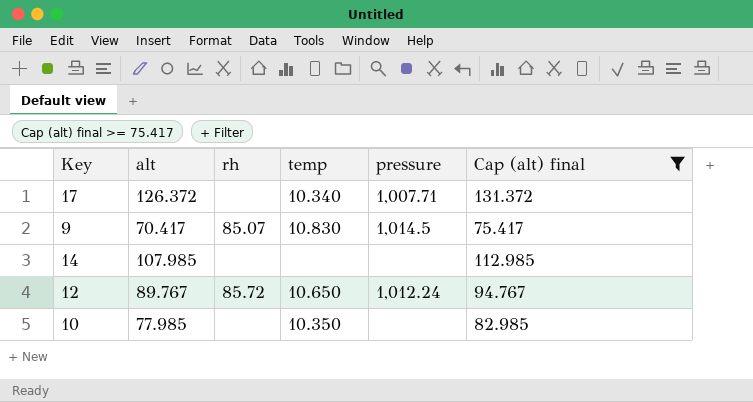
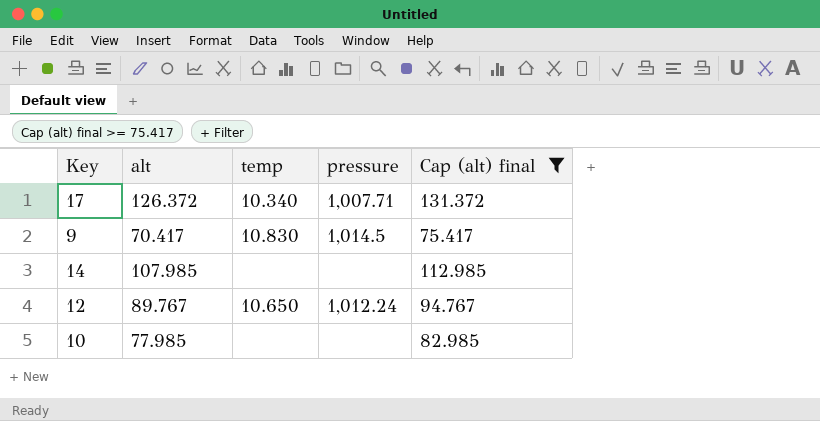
column rh | position: 3 -> none
10 | temp: 10.350 -> none

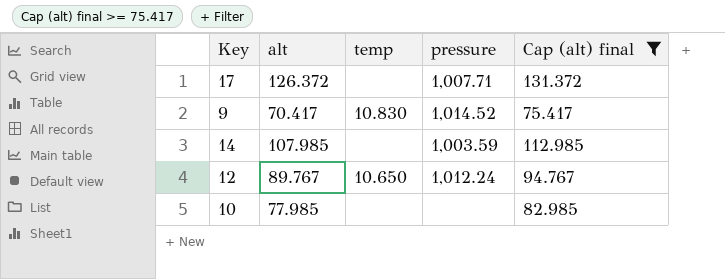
17 | temp: 10.340 -> none
9 | pressure: 1,014.5 -> 1,014.52
14 | pressure: none -> 1,003.59

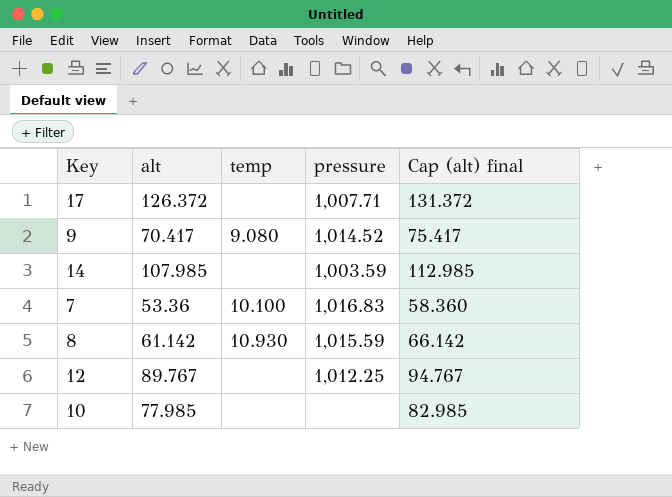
filter: Cap (alt) final >= 75.417 -> none
9 | temp: 10.830 -> 9.080
12 | temp: 10.650 -> none
12 | pressure: 1,012.24 -> 1,012.25

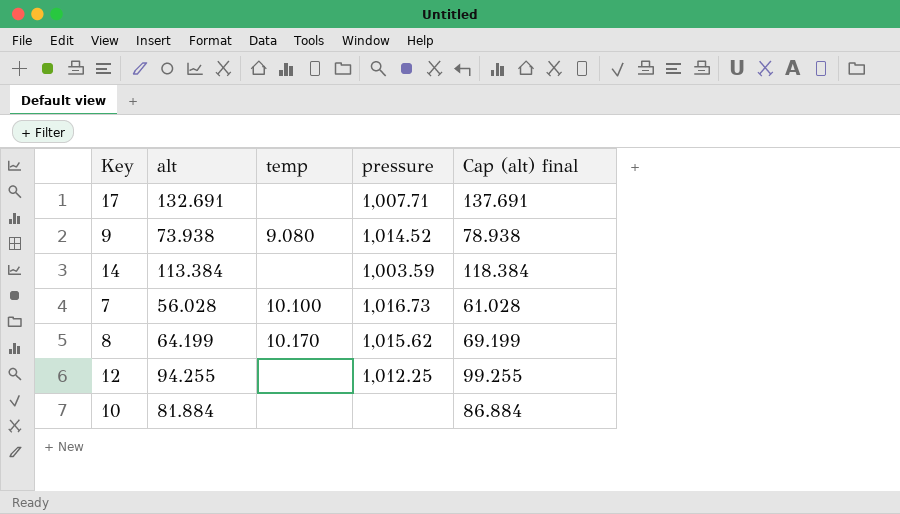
17 | alt: 126.372 -> 132.691
17 | Cap (alt) final: 131.372 -> 137.691
9 | alt: 70.417 -> 73.938
9 | Cap (alt) final: 75.417 -> 78.938
14 | alt: 107.985 -> 113.384
14 | Cap (alt) final: 112.985 -> 118.384
7 | alt: 53.36 -> 56.028
7 | pressure: 1,016.83 -> 1,016.73
7 | Cap (alt) final: 58.360 -> 61.028
8 | alt: 61.142 -> 64.199
8 | temp: 10.930 -> 10.170
8 | pressure: 1,015.59 -> 1,015.62
8 | Cap (alt) final: 66.142 -> 69.199
12 | alt: 89.767 -> 94.255
12 | Cap (alt) final: 94.767 -> 99.255
10 | alt: 77.985 -> 81.884
10 | Cap (alt) final: 82.985 -> 86.884

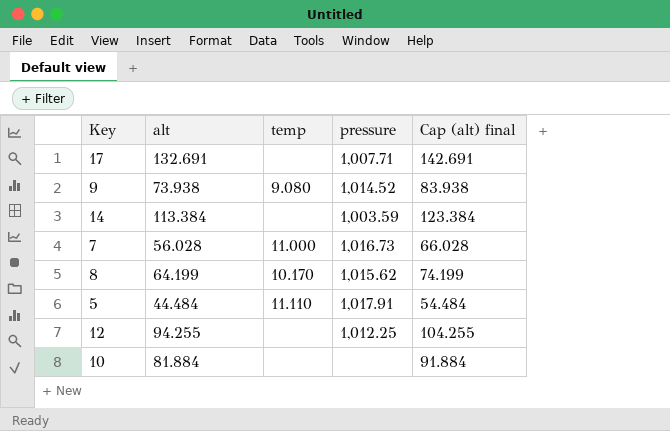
column Cap (alt) final | formula: [alt] + 5 -> [alt] + 10
7 | temp: 10.100 -> 11.000
row 5: none -> 44.484 | 11.110 | 1,017.91 | 54.484

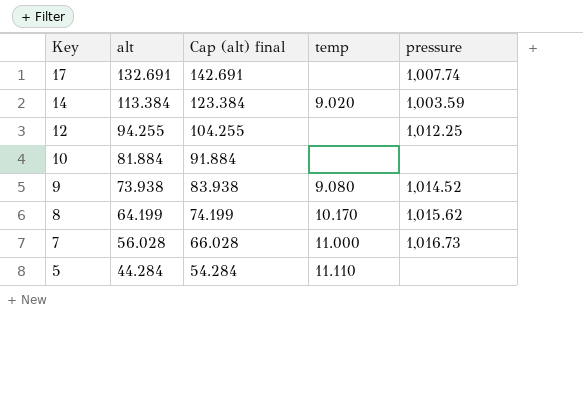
row order: none -> Key descending
column Cap (alt) final | position: 5 -> 3
17 | pressure: 1,007.71 -> 1,007.74
14 | temp: none -> 9.020
5 | alt: 44.484 -> 44.284
5 | Cap (alt) final: 54.484 -> 54.284
5 | pressure: 1,017.91 -> none

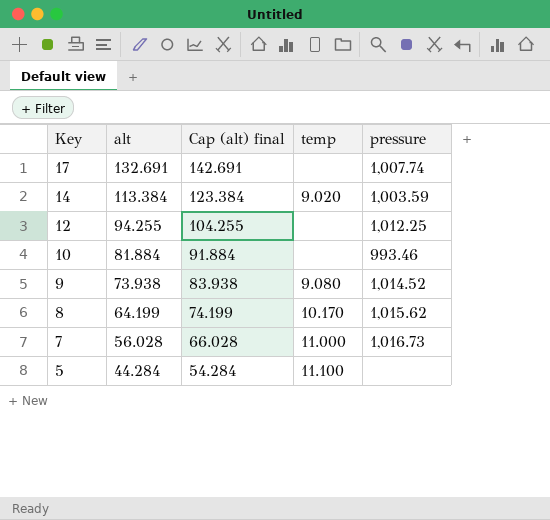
10 | pressure: none -> 993.46
5 | temp: 11.110 -> 11.100

